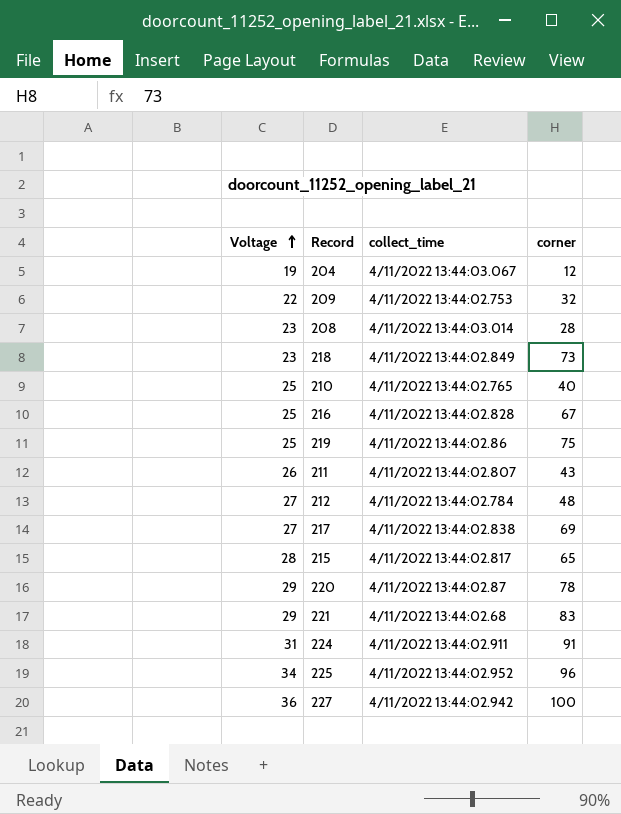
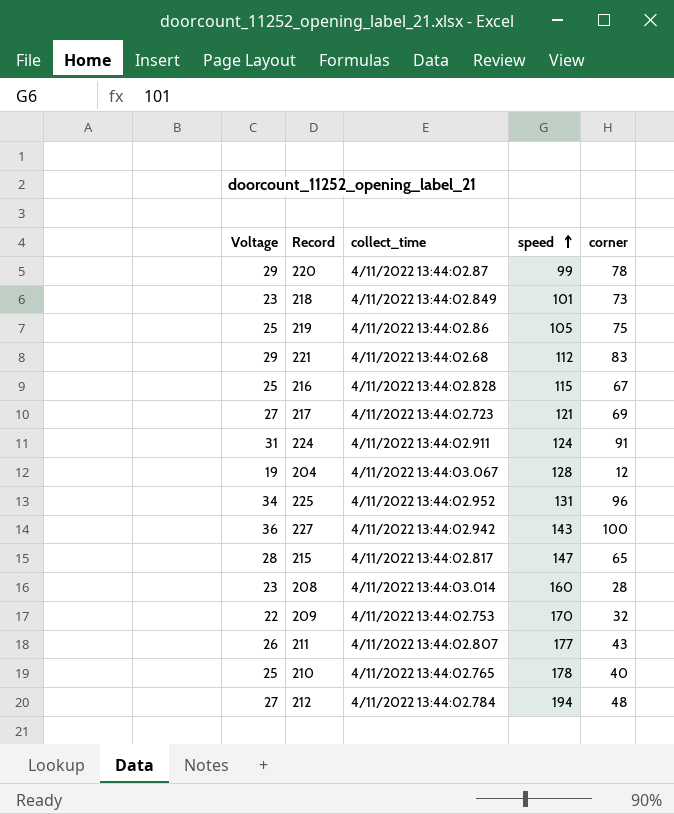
row order: Voltage ascending -> speed ascending
column speed | position: none -> 4
217 | collect_time: 4/11/2022 13:44:02.838 -> 4/11/2022 13:44:02.723

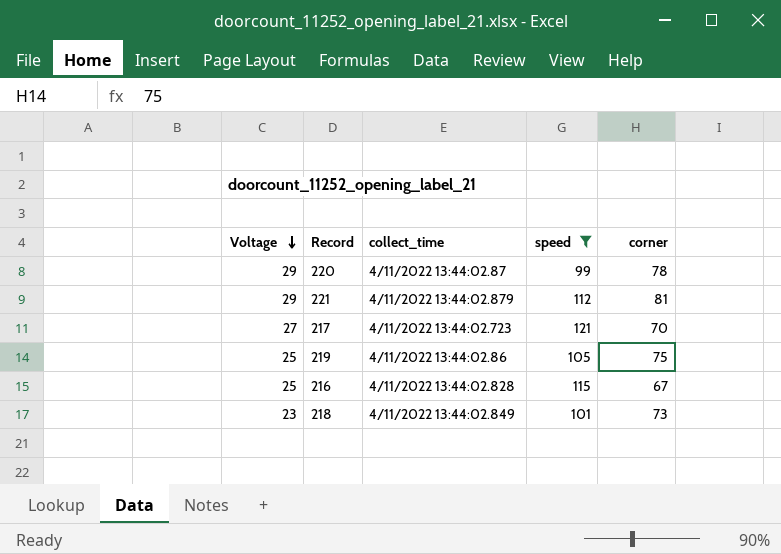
filter: none -> speed <= 121
row order: speed ascending -> Voltage descending
221 | collect_time: 4/11/2022 13:44:02.68 -> 4/11/2022 13:44:02.879
221 | corner: 83 -> 81
217 | corner: 69 -> 70

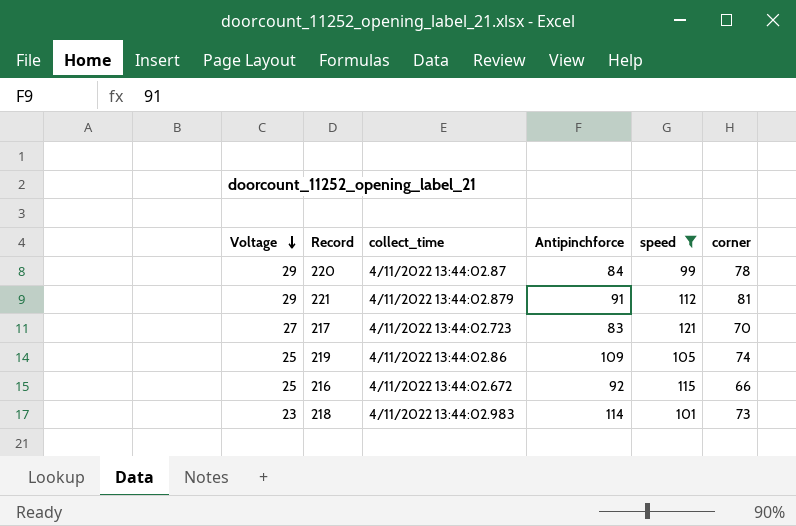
column Antipinchforce | position: none -> 4
219 | corner: 75 -> 74
216 | collect_time: 4/11/2022 13:44:02.828 -> 4/11/2022 13:44:02.672
216 | corner: 67 -> 66
218 | collect_time: 4/11/2022 13:44:02.849 -> 4/11/2022 13:44:02.983

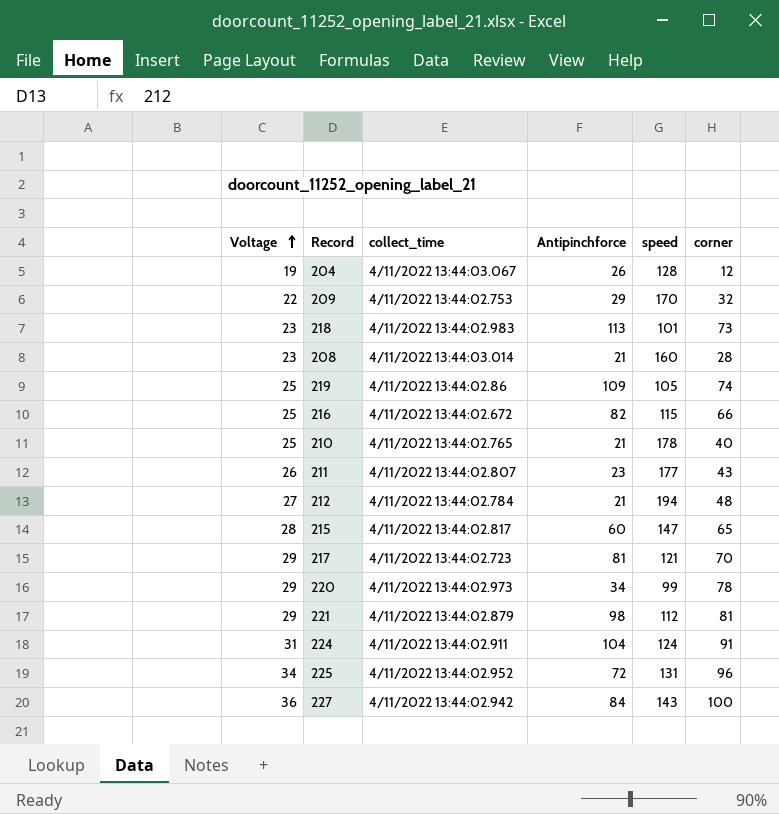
filter: speed <= 121 -> none
row order: Voltage descending -> Voltage ascending
218 | Antipinchforce: 114 -> 113
216 | Antipinchforce: 92 -> 82
217 | Voltage: 27 -> 29
217 | Antipinchforce: 83 -> 81
220 | collect_time: 4/11/2022 13:44:02.87 -> 4/11/2022 13:44:02.973
220 | Antipinchforce: 84 -> 34
221 | Antipinchforce: 91 -> 98

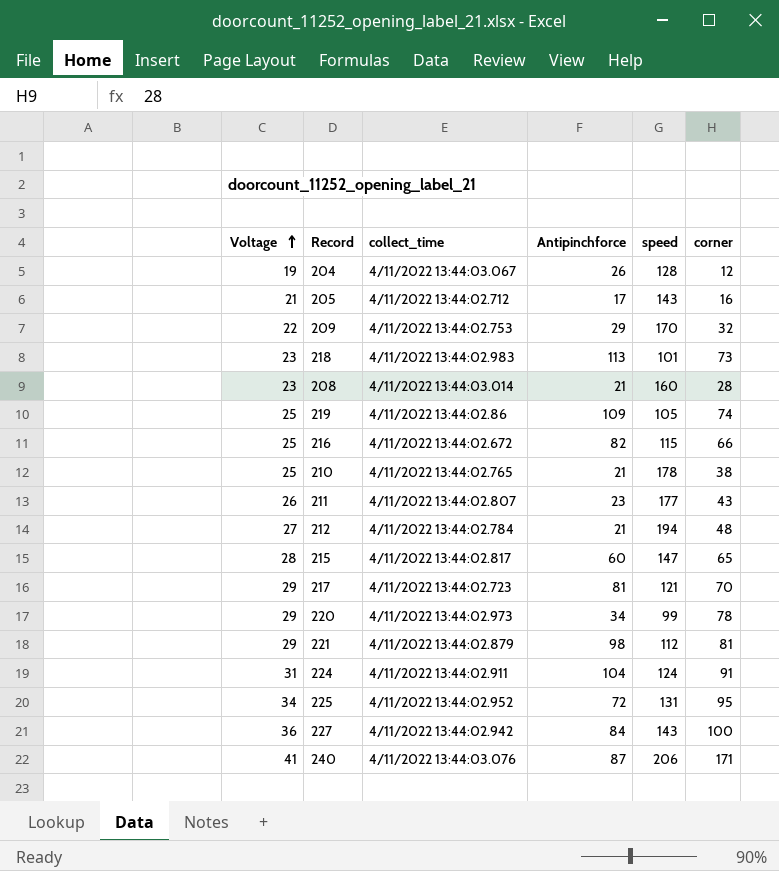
row 205: none -> 21 | 4/11/2022 13:44:02.712 | 17 | 143 | 16
210 | corner: 40 -> 38
225 | corner: 96 -> 95
row 240: none -> 41 | 4/11/2022 13:44:03.076 | 87 | 206 | 171

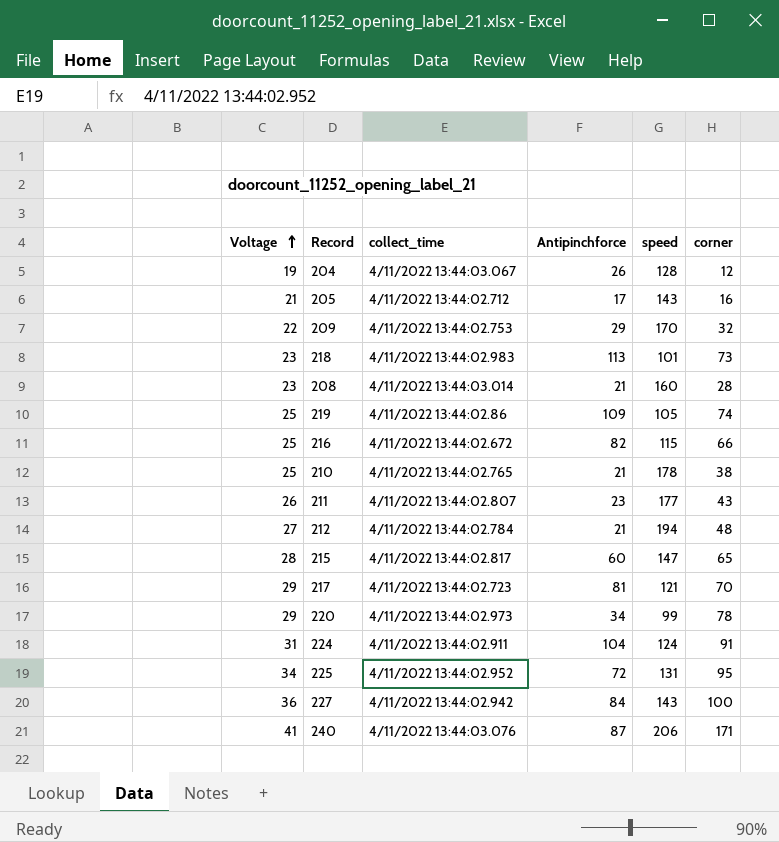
row 221: 29 | 4/11/2022 13:44:02.879 | 98 | 112 | 81 -> none

